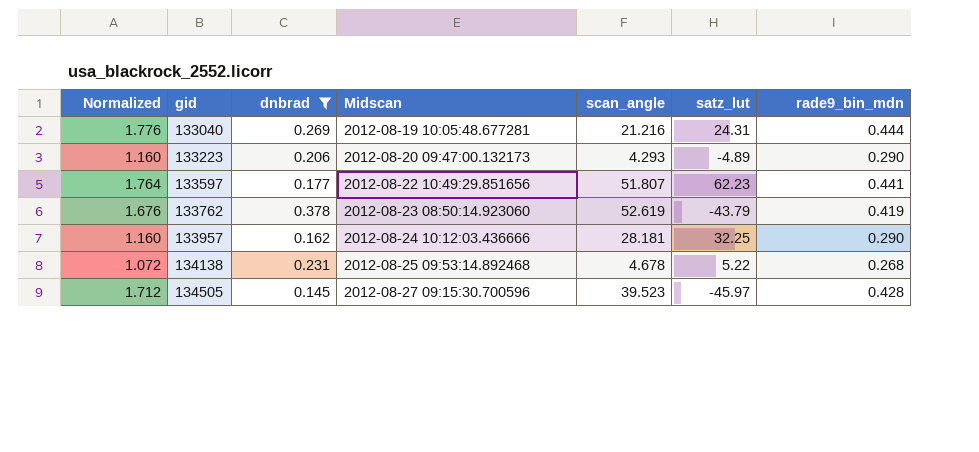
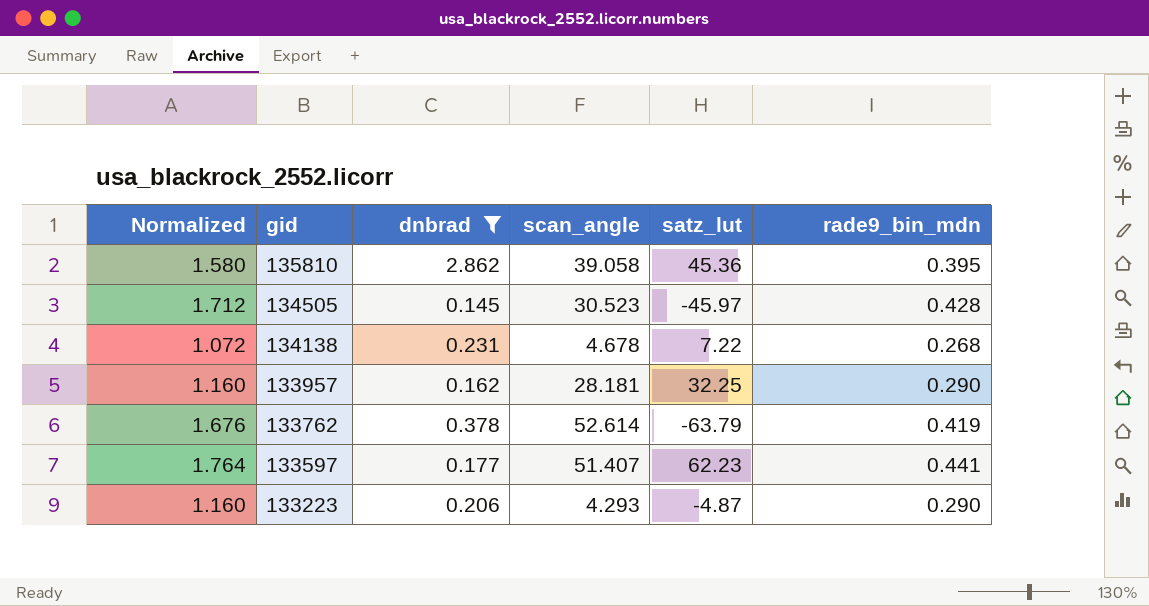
row order: gid ascending -> gid descending
column Midscan | position: 4 -> none
row 133040: 1.776 | 0.269 | 2012-08-19 10:05:48.677281 | 21.216 | 24.31 | 0.444 -> none
row 135810: none -> 1.580 | 2.862 | 39.058 | 45.36 | 0.395
134505 | scan_angle: 39.523 -> 30.523
134138 | satz_lut: 5.22 -> 7.22
133762 | scan_angle: 52.619 -> 52.614
133762 | satz_lut: -43.79 -> -63.79
133597 | scan_angle: 51.807 -> 51.407
133223 | satz_lut: -4.89 -> -4.87

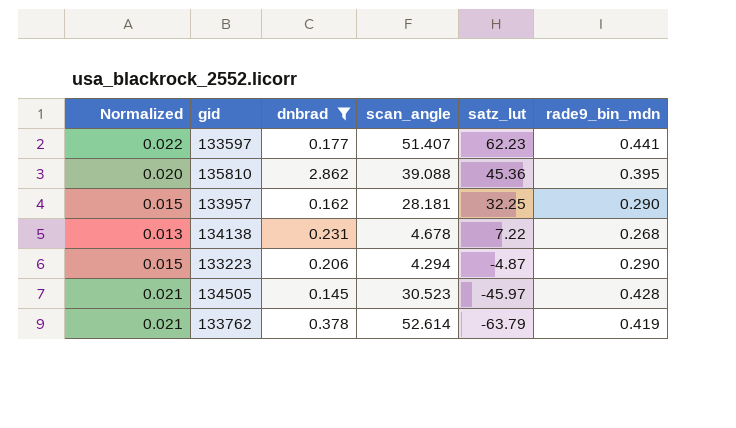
row order: gid descending -> satz_lut descending
column Normalized | formula: [rade9_bin_mdn] * 4 -> [rade9_bin_mdn] * 0.05
135810 | scan_angle: 39.058 -> 39.088
133223 | scan_angle: 4.293 -> 4.294

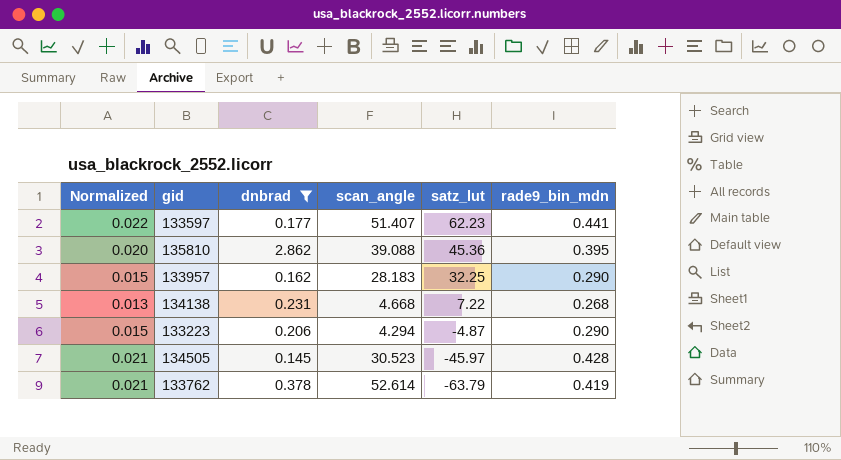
133957 | scan_angle: 28.181 -> 28.183
134138 | scan_angle: 4.678 -> 4.668

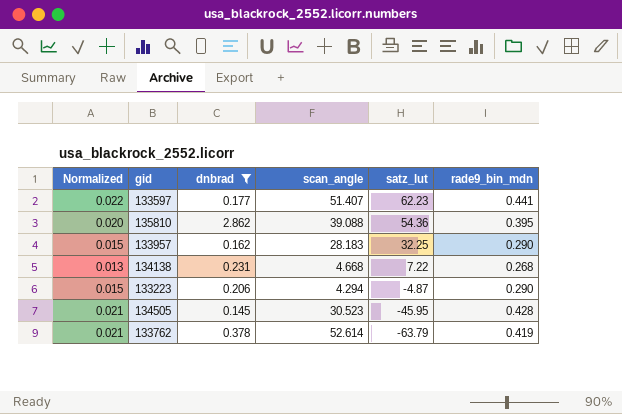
135810 | satz_lut: 45.36 -> 54.36
134505 | satz_lut: -45.97 -> -45.95

